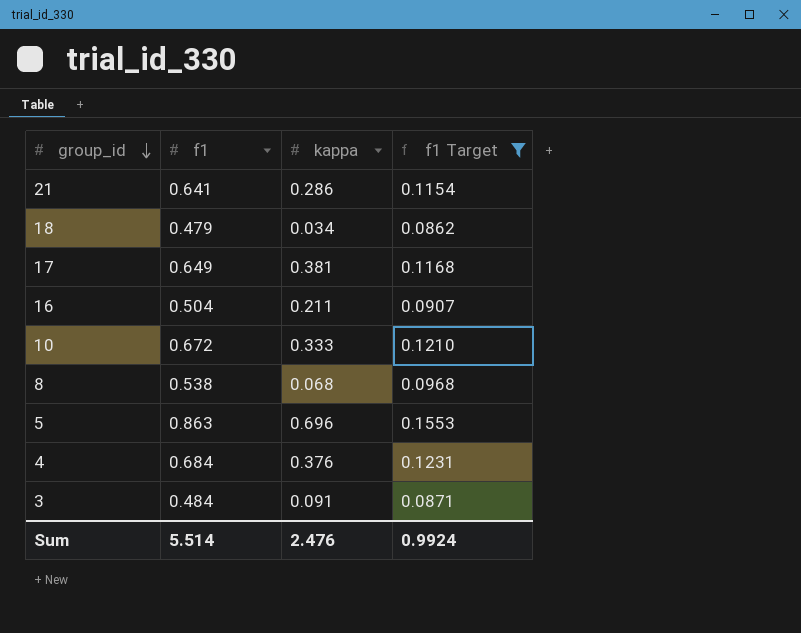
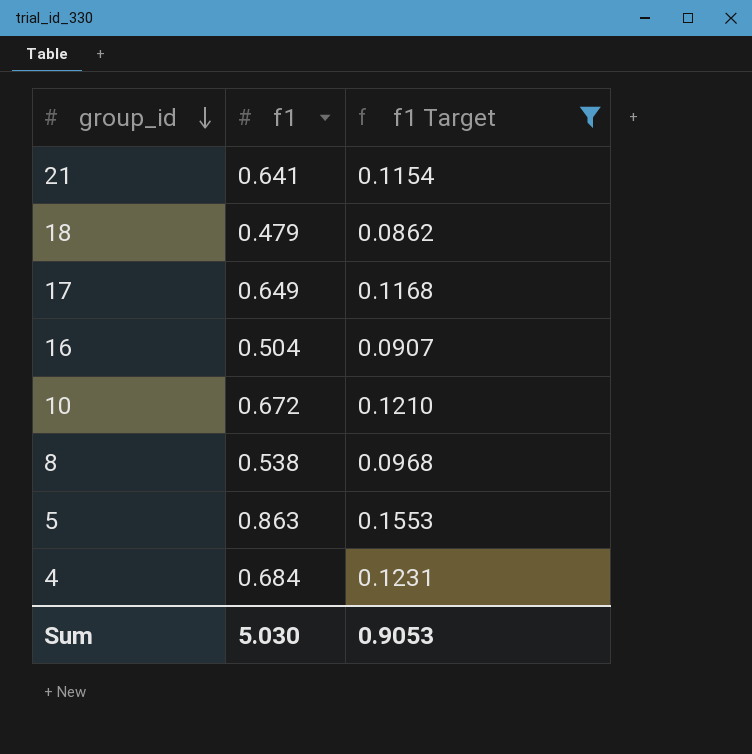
column kappa | position: 3 -> none
row 3: 0.484 | 0.091 | 0.0871 -> none
Sum | f1: 5.514 -> 5.030
Sum | f1 Target: 0.9924 -> 0.9053

